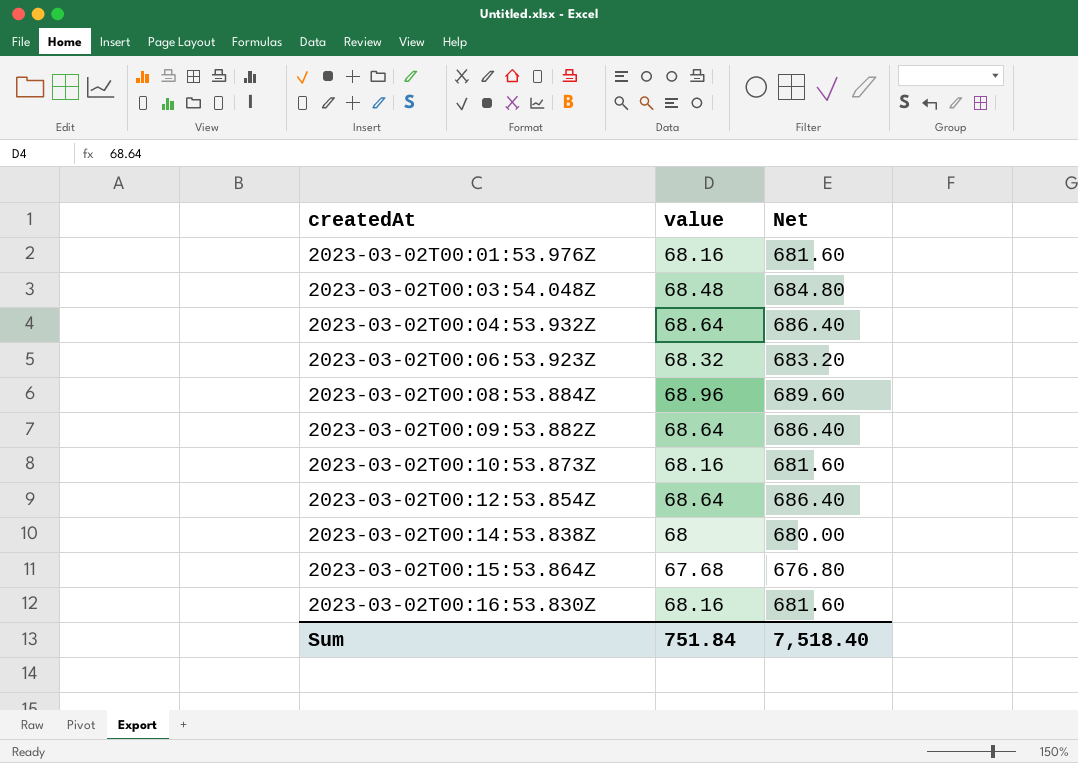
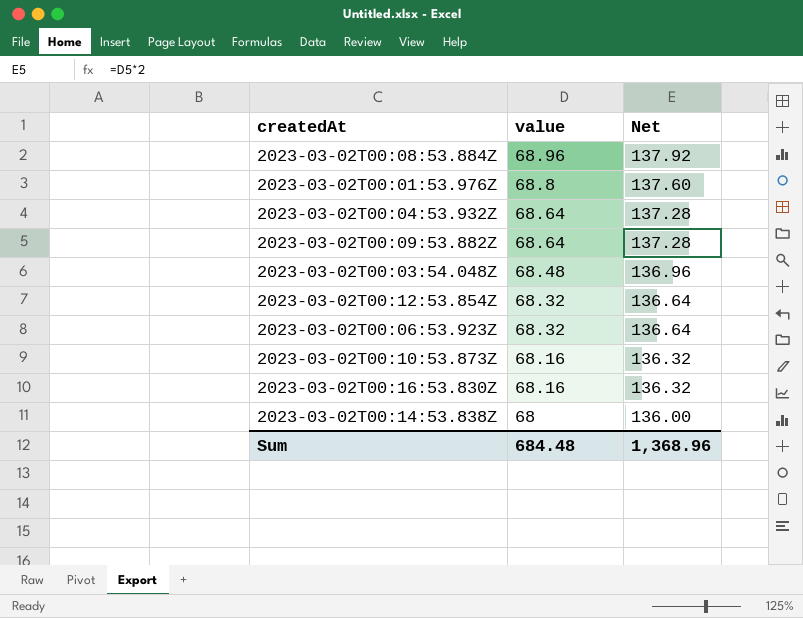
row order: createdAt ascending -> value descending
column Net | formula: [value] * 10 -> [value] * 2
row 2023-03-02T00:15:53.864Z: 67.68 | 676.80 -> none
2023-03-02T00:01:53.976Z | value: 68.16 -> 68.8
2023-03-02T00:12:53.854Z | value: 68.64 -> 68.32
Sum | value: 751.84 -> 684.48
Sum | Net: 7,518.40 -> 1,368.96

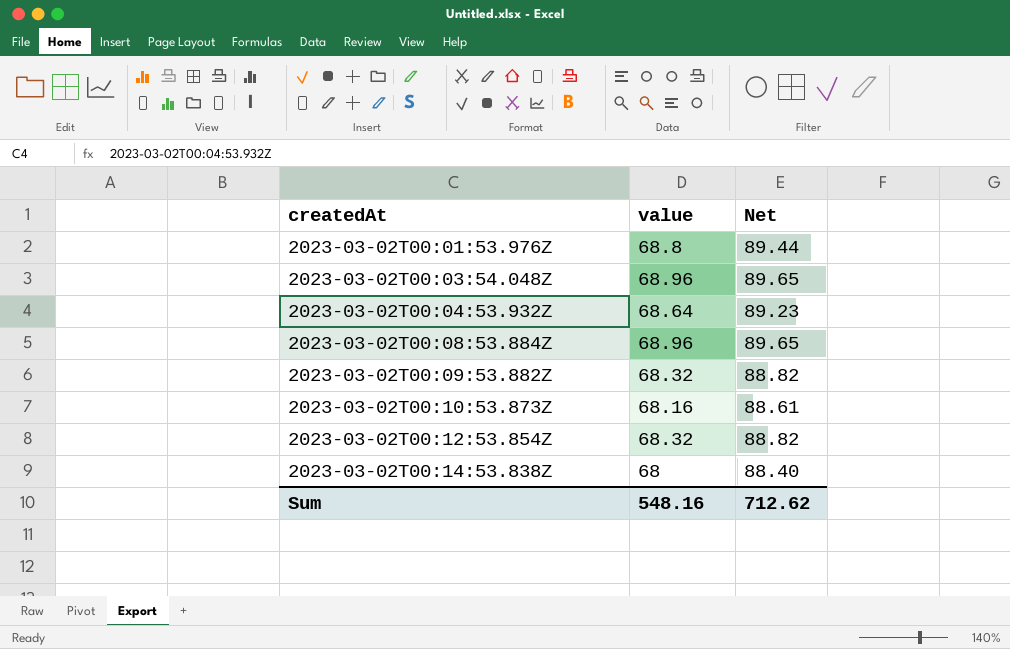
row order: value descending -> createdAt ascending
column Net | formula: [value] * 2 -> [value] * 1.3
row 2023-03-02T00:06:53.923Z: 68.32 | 136.64 -> none
row 2023-03-02T00:16:53.830Z: 68.16 | 136.32 -> none
2023-03-02T00:03:54.048Z | value: 68.48 -> 68.96
2023-03-02T00:09:53.882Z | value: 68.64 -> 68.32
Sum | value: 684.48 -> 548.16
Sum | Net: 1,368.96 -> 712.62

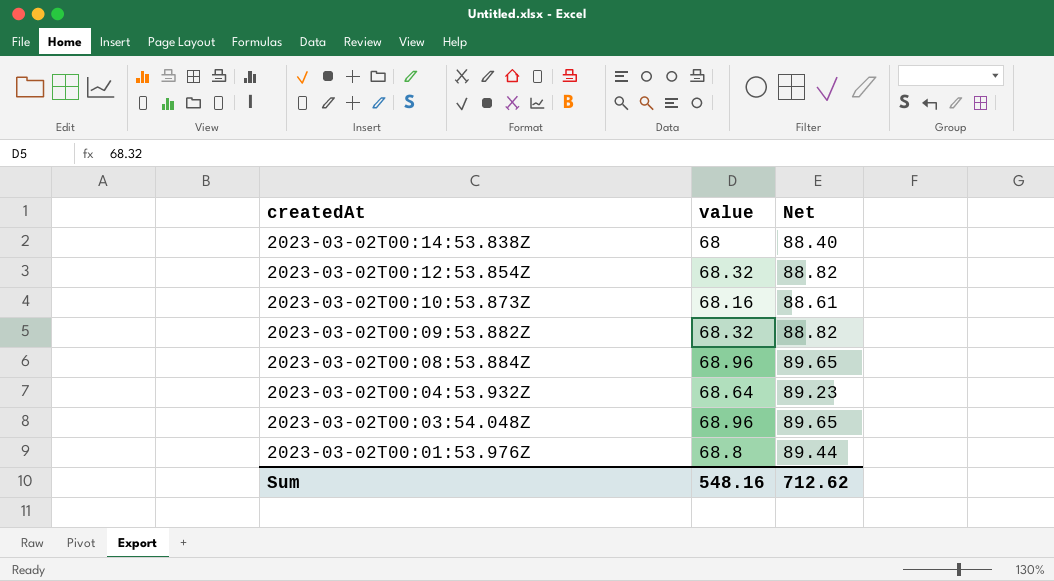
row order: createdAt ascending -> createdAt descending

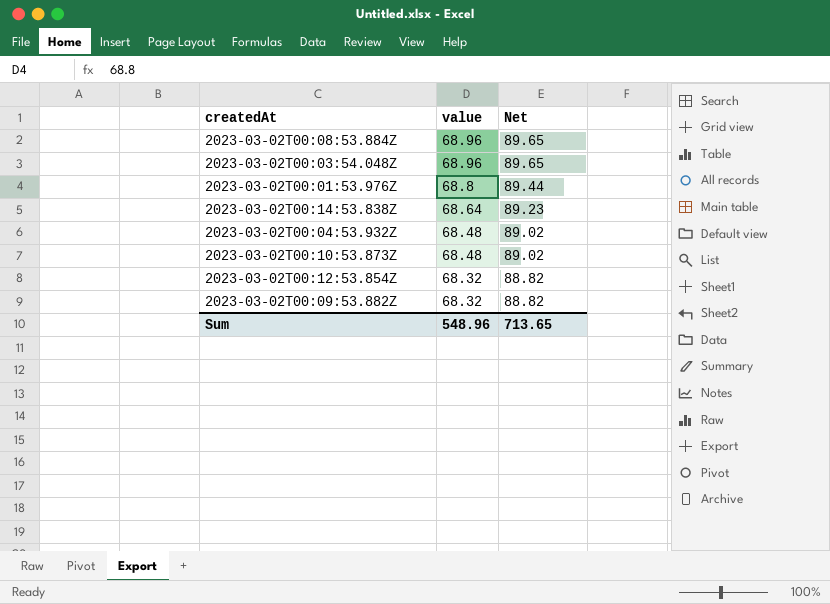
row order: createdAt descending -> value descending
2023-03-02T00:14:53.838Z | value: 68 -> 68.64
2023-03-02T00:14:53.838Z | Net: 88.40 -> 89.23
2023-03-02T00:04:53.932Z | value: 68.64 -> 68.48
2023-03-02T00:04:53.932Z | Net: 89.23 -> 89.02
2023-03-02T00:10:53.873Z | value: 68.16 -> 68.48
2023-03-02T00:10:53.873Z | Net: 88.61 -> 89.02
Sum | value: 548.16 -> 548.96
Sum | Net: 712.62 -> 713.65

